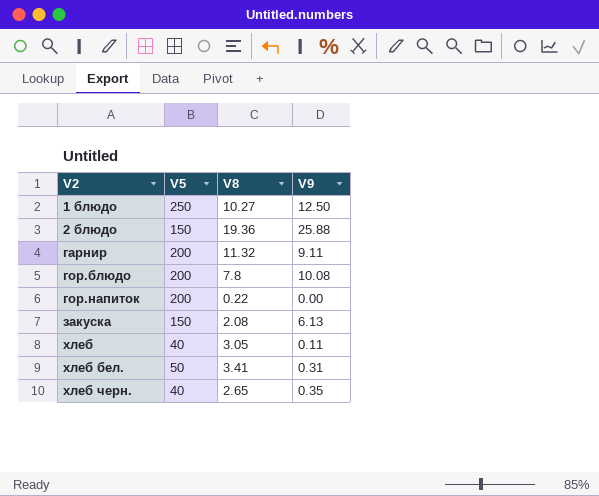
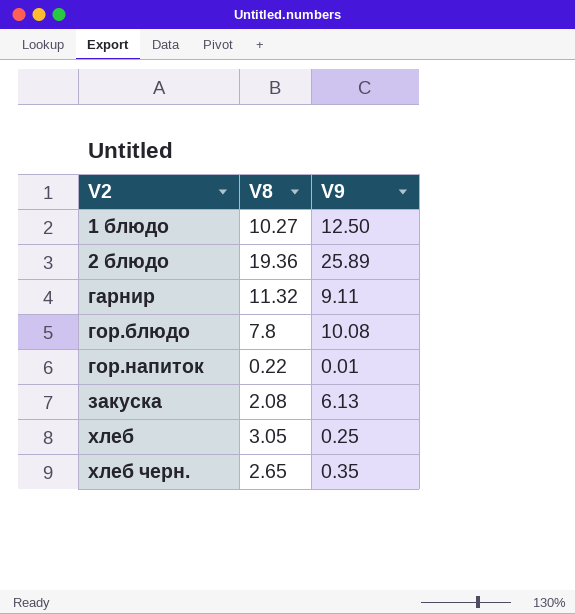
column V5 | position: 2 -> none
row хлеб бел.: 50 | 3.41 | 0.31 -> none
2 блюдо | V9: 25.88 -> 25.89
гор.напиток | V9: 0.00 -> 0.01
хлеб | V9: 0.11 -> 0.25

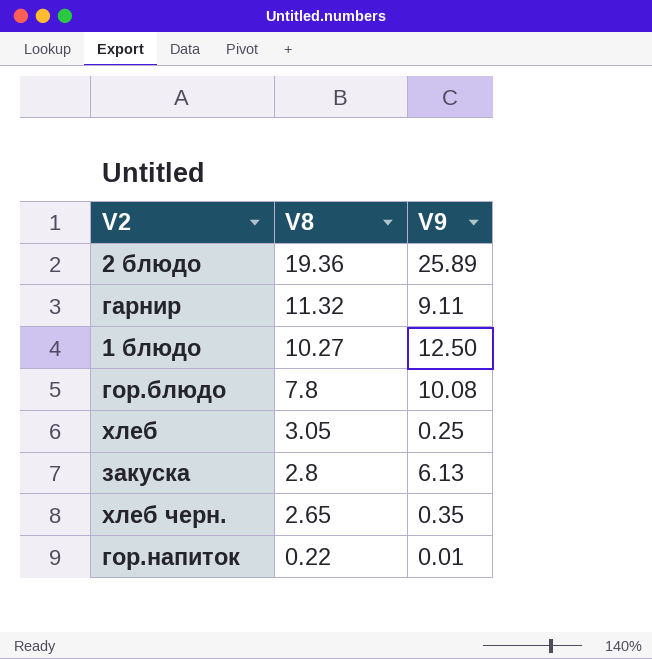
row order: V2 ascending -> V8 descending
закуска | V8: 2.08 -> 2.8

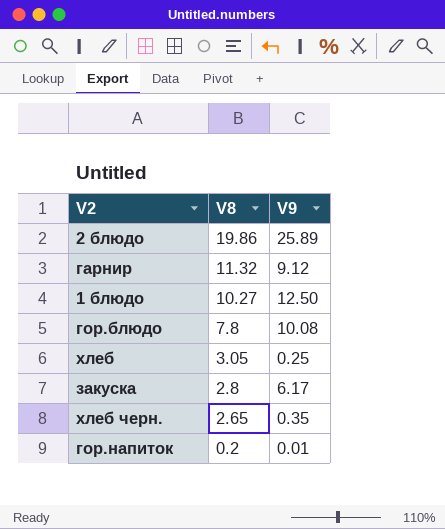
2 блюдо | V8: 19.36 -> 19.86
гарнир | V9: 9.11 -> 9.12
закуска | V9: 6.13 -> 6.17
гор.напиток | V8: 0.22 -> 0.2

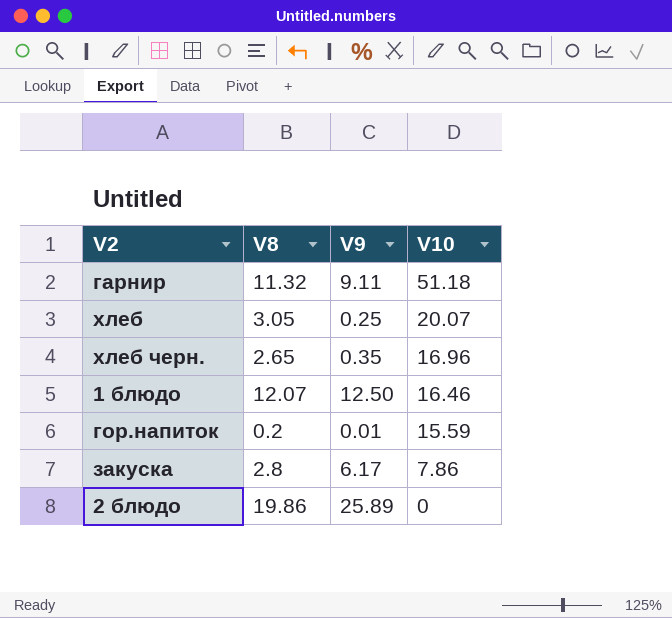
row order: V8 descending -> V10 descending
column V10 | position: none -> 4
row гор.блюдо: 7.8 | 10.08 -> none
гарнир | V9: 9.12 -> 9.11
1 блюдо | V8: 10.27 -> 12.07

